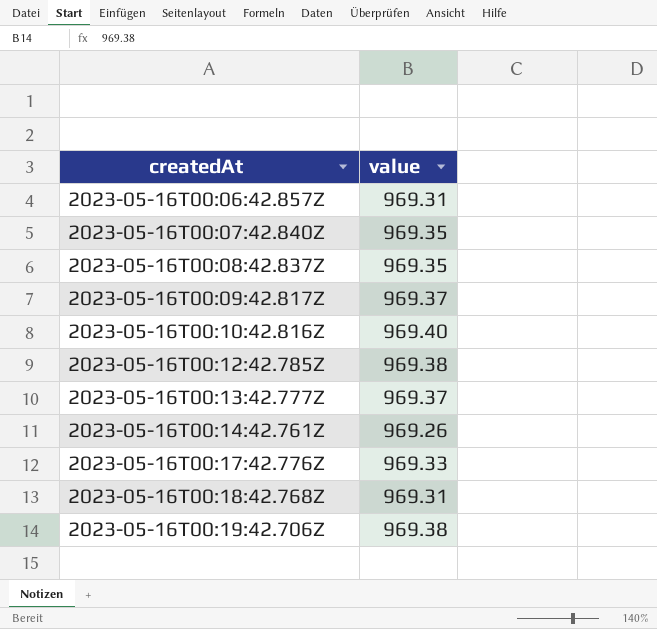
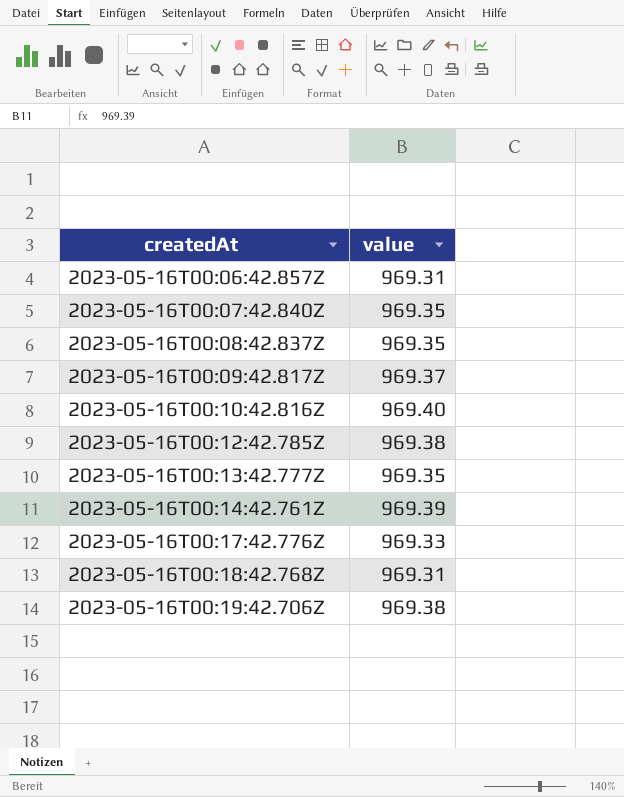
2023-05-16T00:13:42.777Z | value: 969.37 -> 969.35
2023-05-16T00:14:42.761Z | value: 969.26 -> 969.39

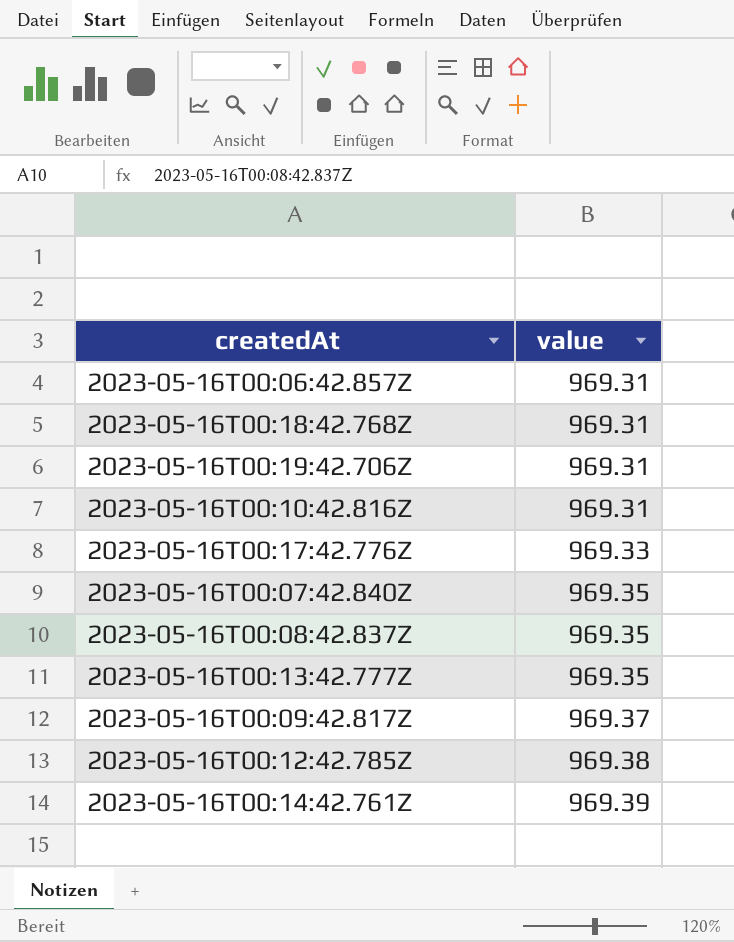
row order: createdAt ascending -> value ascending
2023-05-16T00:19:42.706Z | value: 969.38 -> 969.31
2023-05-16T00:10:42.816Z | value: 969.40 -> 969.31

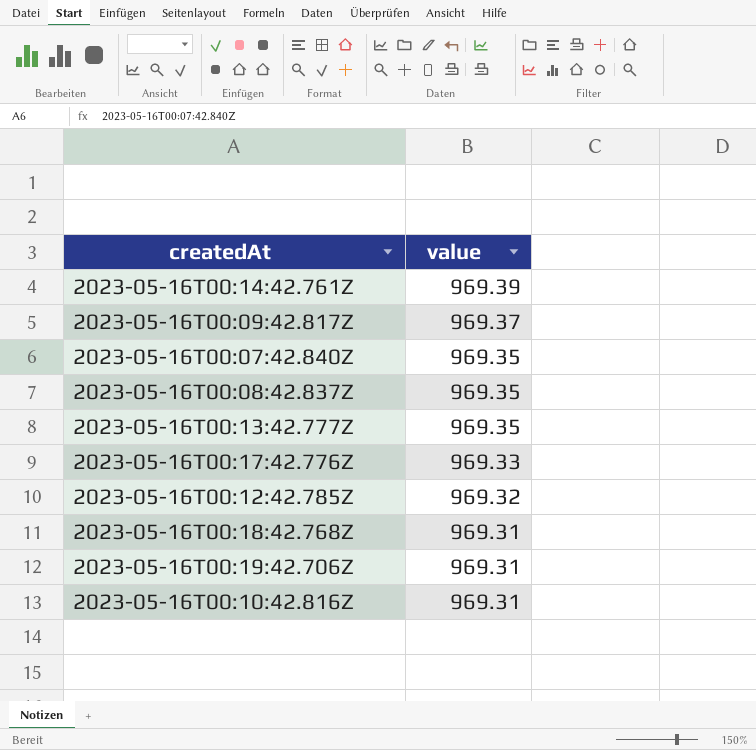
row order: value ascending -> value descending
row 2023-05-16T00:06:42.857Z: 969.31 -> none
2023-05-16T00:12:42.785Z | value: 969.38 -> 969.32

